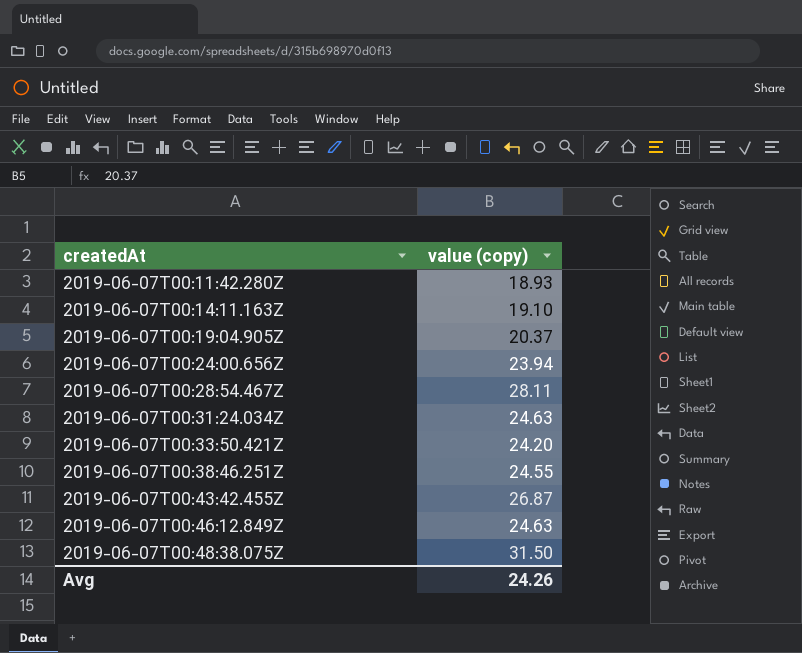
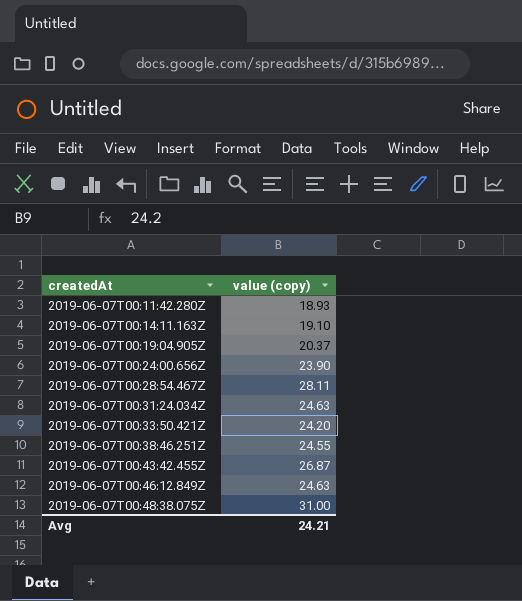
2019-06-07T00:24:00.656Z | value (copy): 23.94 -> 23.90
2019-06-07T00:48:38.075Z | value (copy): 31.50 -> 31.00
Avg | value (copy): 24.26 -> 24.21

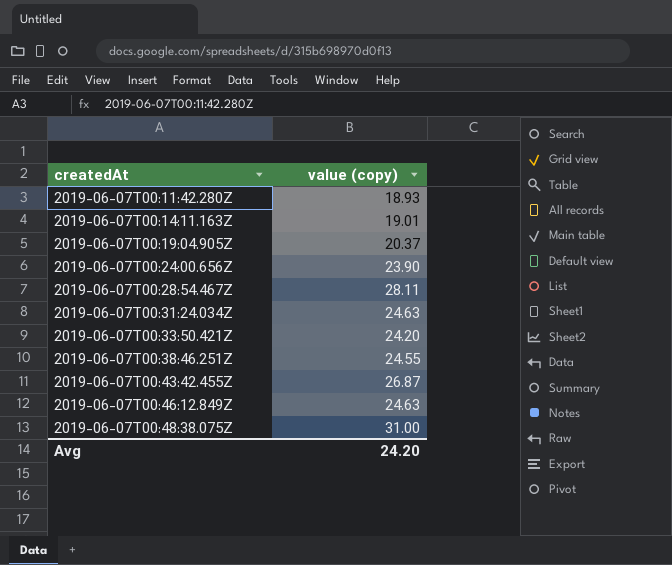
2019-06-07T00:14:11.163Z | value (copy): 19.10 -> 19.01
Avg | value (copy): 24.21 -> 24.20

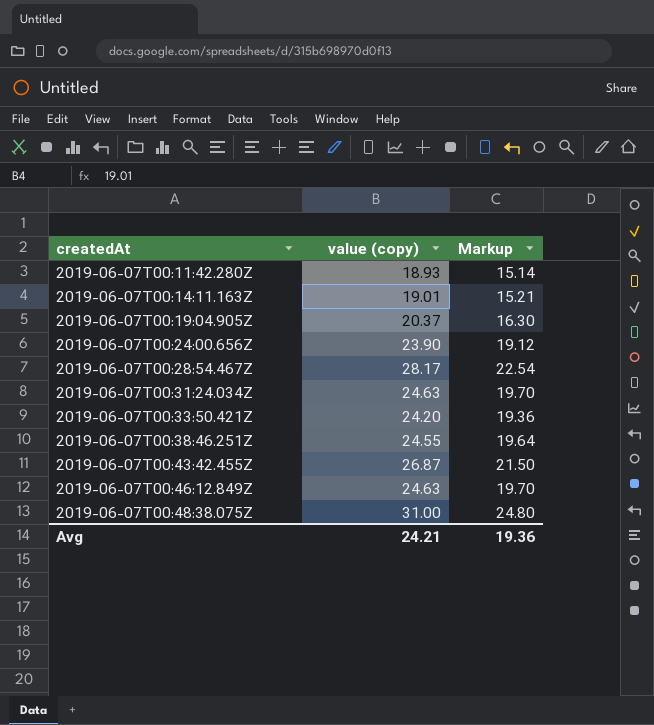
column Markup | formula: none -> [value (copy)] * 0.8
2019-06-07T00:28:54.467Z | value (copy): 28.11 -> 28.17
Avg | value (copy): 24.20 -> 24.21

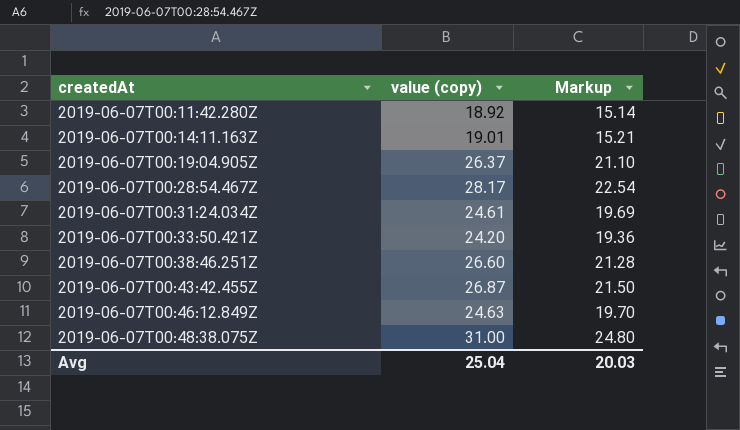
row 2019-06-07T00:24:00.656Z: 23.90 | 19.12 -> none
2019-06-07T00:11:42.280Z | value (copy): 18.93 -> 18.92
2019-06-07T00:19:04.905Z | value (copy): 20.37 -> 26.37
2019-06-07T00:19:04.905Z | Markup: 16.30 -> 21.10
2019-06-07T00:31:24.034Z | value (copy): 24.63 -> 24.61
2019-06-07T00:31:24.034Z | Markup: 19.70 -> 19.69
2019-06-07T00:38:46.251Z | value (copy): 24.55 -> 26.60
2019-06-07T00:38:46.251Z | Markup: 19.64 -> 21.28
Avg | value (copy): 24.21 -> 25.04
Avg | Markup: 19.36 -> 20.03

